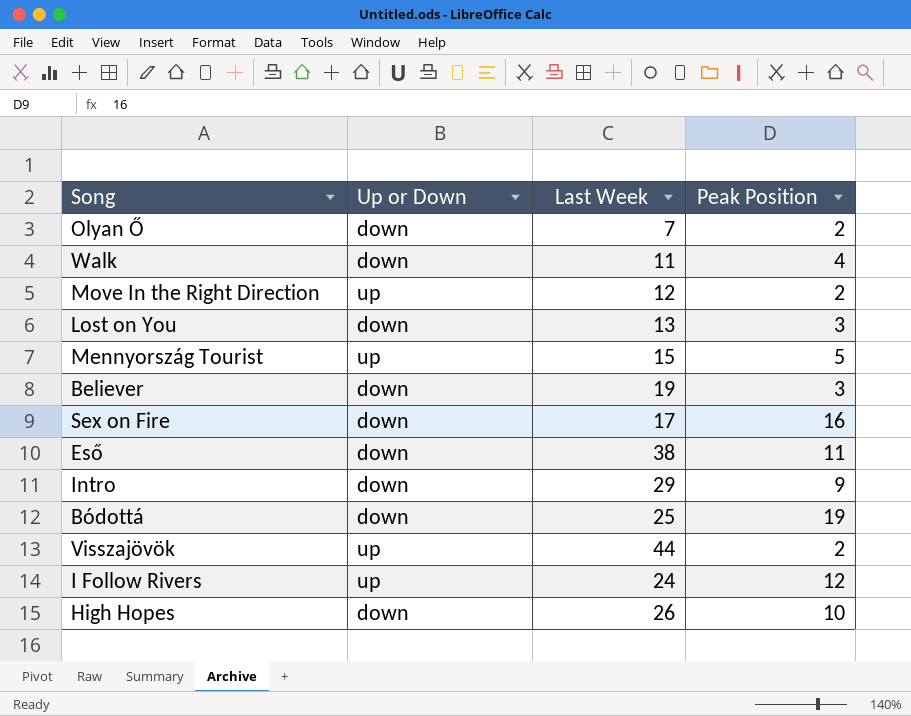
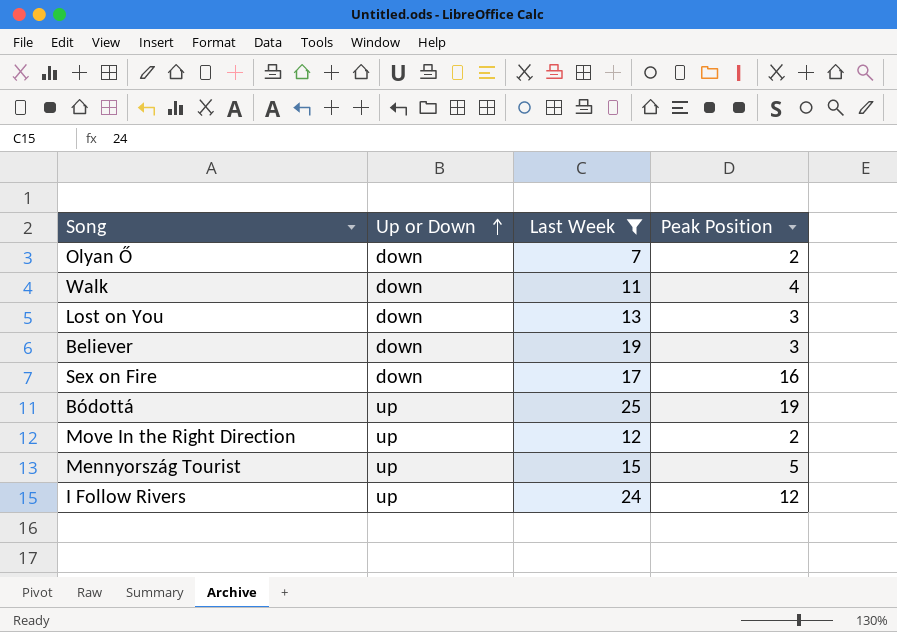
filter: none -> Last Week <= 25
row order: none -> Up or Down ascending
Bódottá | Up or Down: down -> up

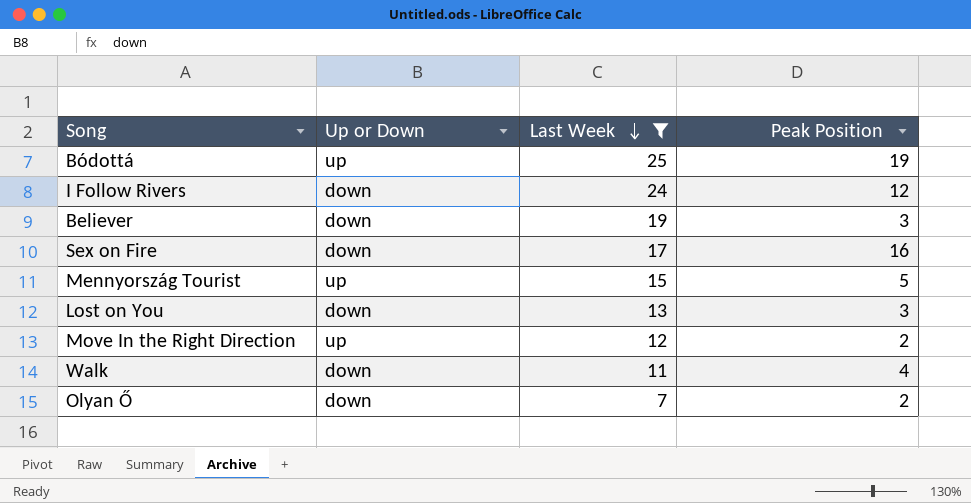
row order: Up or Down ascending -> Last Week descending
I Follow Rivers | Up or Down: up -> down

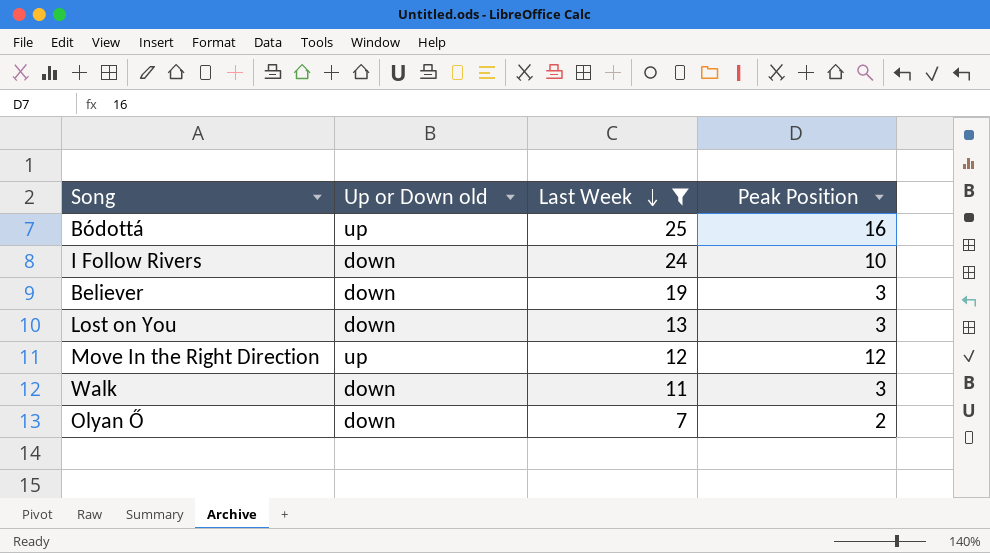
column name: Up or Down -> Up or Down old
row Sex on Fire: down | 17 | 16 -> none
row Mennyország Tourist: up | 15 | 5 -> none
Bódottá | Peak Position: 19 -> 16
I Follow Rivers | Peak Position: 12 -> 10
Move In the Right Direction | Peak Position: 2 -> 12
Walk | Peak Position: 4 -> 3

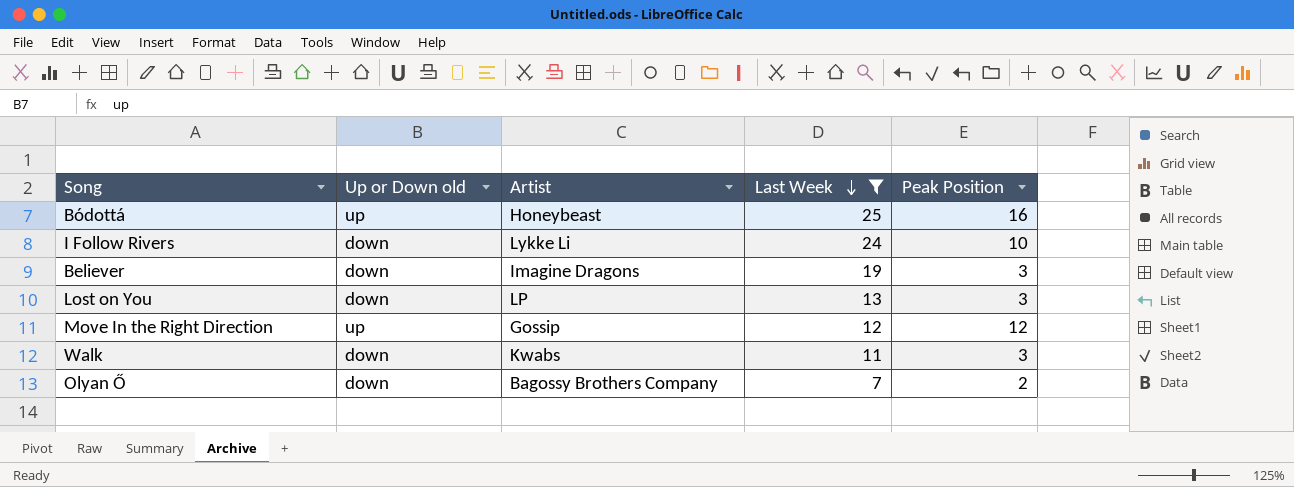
column Artist | position: none -> 3

